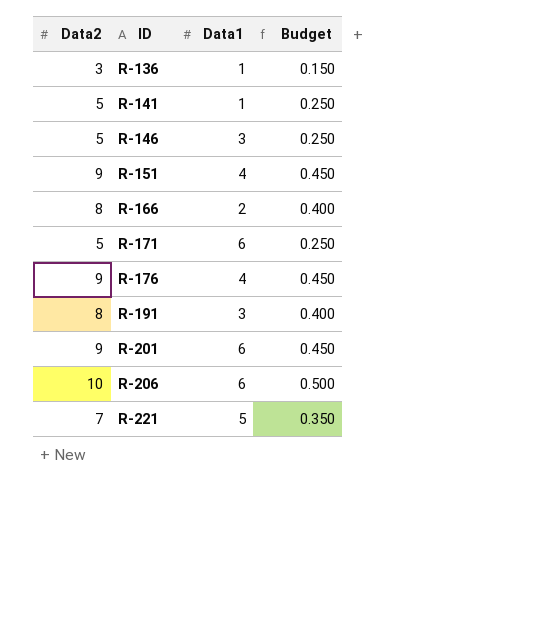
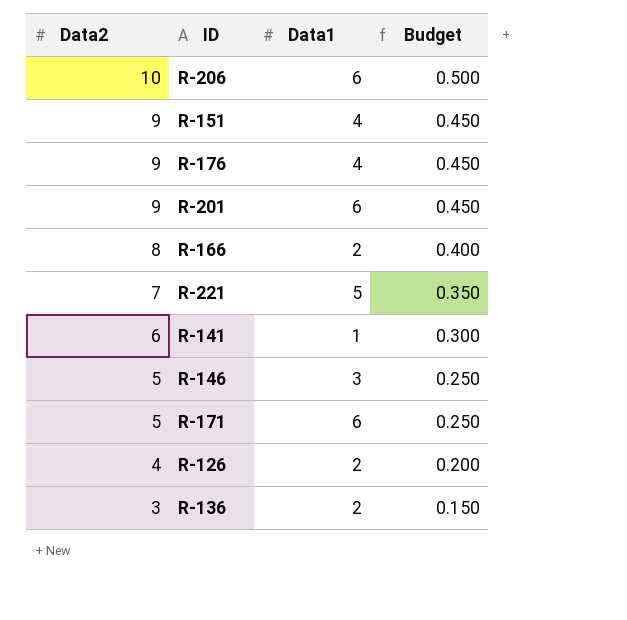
row order: ID ascending -> Data2 descending
row R-191: 8 | 3 | 0.400 -> none
R-141 | Data2: 5 -> 6
R-141 | Budget: 0.250 -> 0.300
row R-126: none -> 4 | 2 | 0.200
R-136 | Data1: 1 -> 2

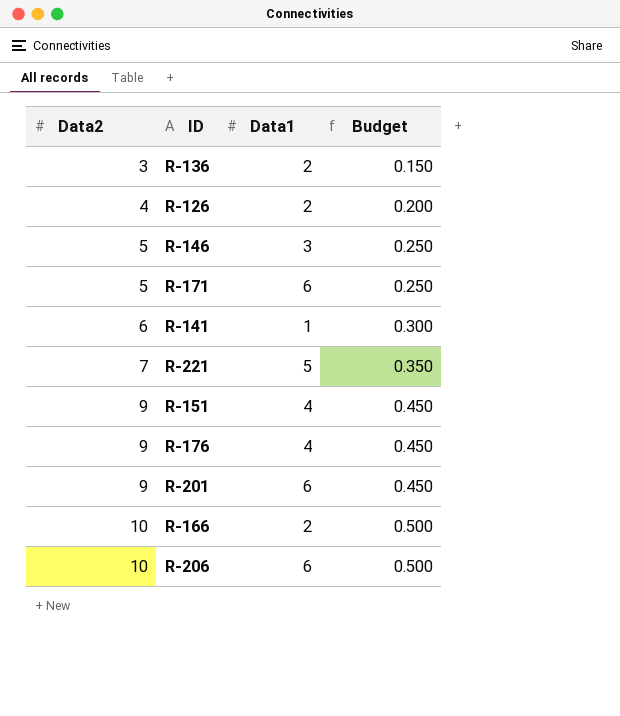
row order: Data2 descending -> Data2 ascending
R-166 | Data2: 8 -> 10
R-166 | Budget: 0.400 -> 0.500

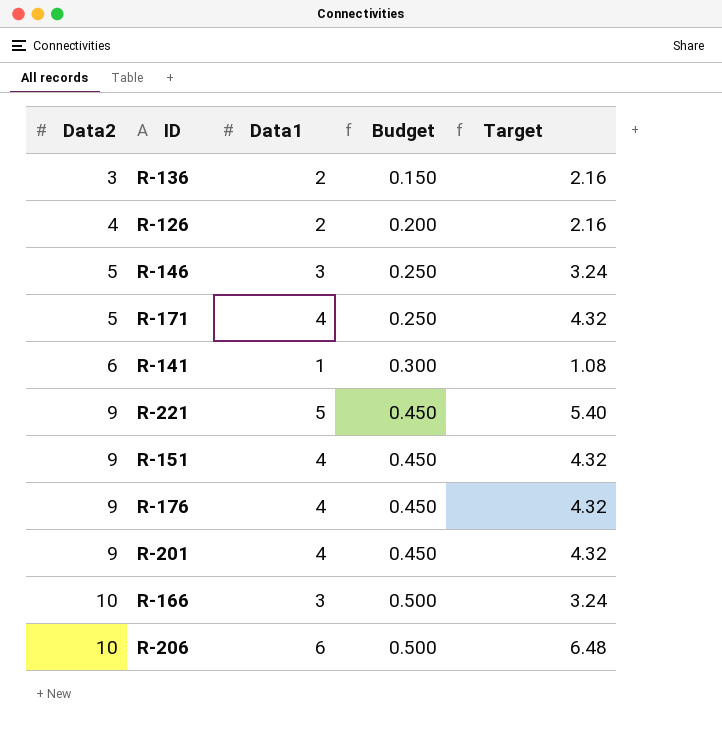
column Target | formula: none -> [Data1] * 1.08
R-171 | Data1: 6 -> 4
R-221 | Data2: 7 -> 9
R-221 | Budget: 0.350 -> 0.450
R-201 | Data1: 6 -> 4
R-166 | Data1: 2 -> 3

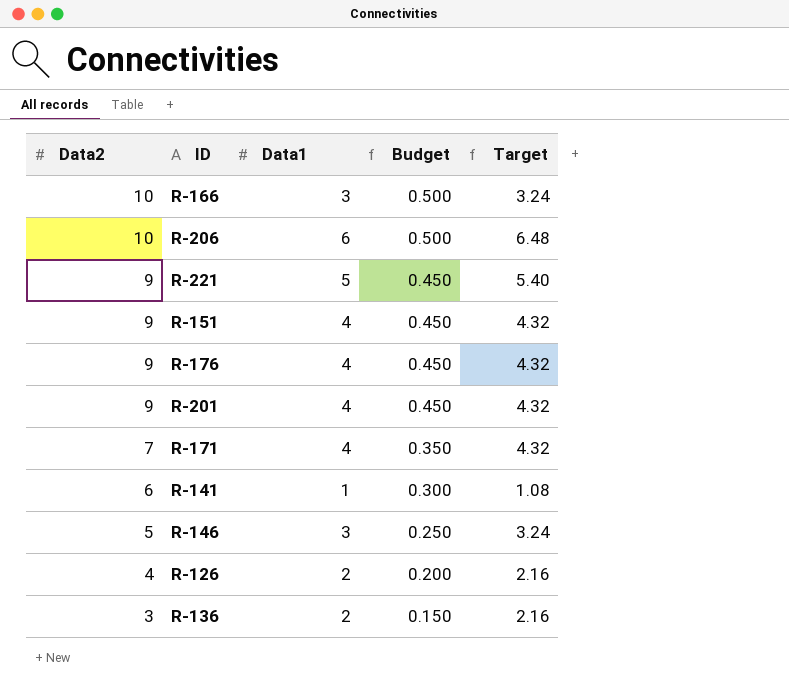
row order: Data2 ascending -> Data2 descending
R-171 | Data2: 5 -> 7
R-171 | Budget: 0.250 -> 0.350

